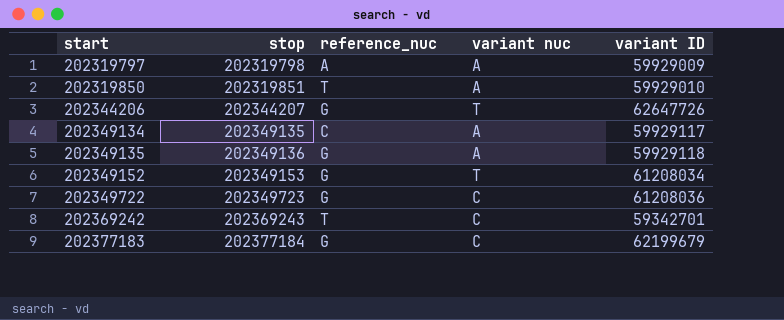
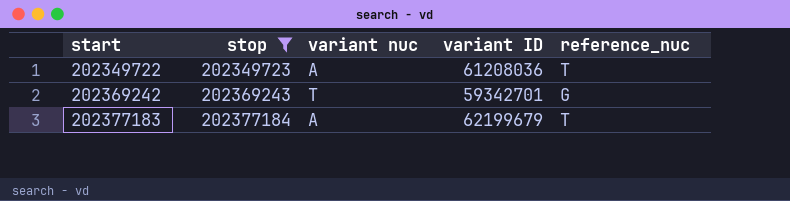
filter: none -> stop >= 202349723
column reference_nuc | position: 3 -> 5
202349722 | variant nuc: C -> A
202349722 | reference_nuc: G -> T
202369242 | variant nuc: C -> T
202369242 | reference_nuc: T -> G
202377183 | variant nuc: C -> A
202377183 | reference_nuc: G -> T

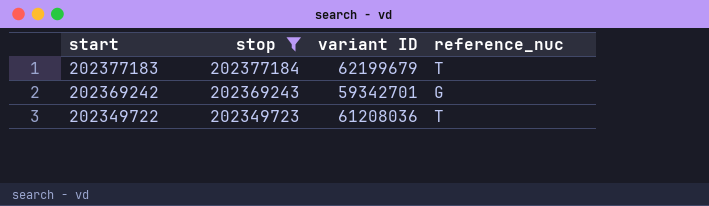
row order: start ascending -> start descending
column variant nuc | position: 3 -> none

